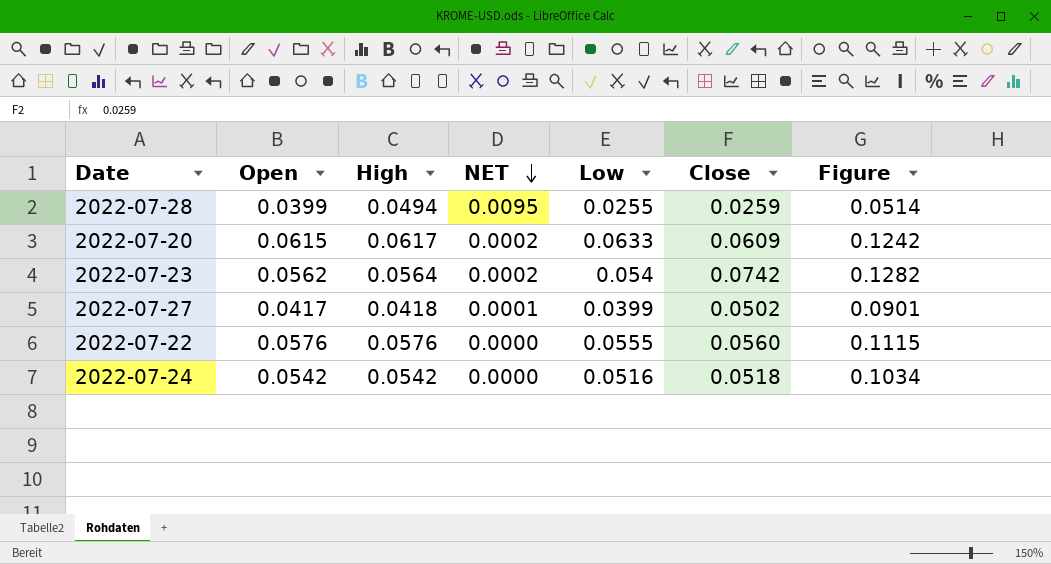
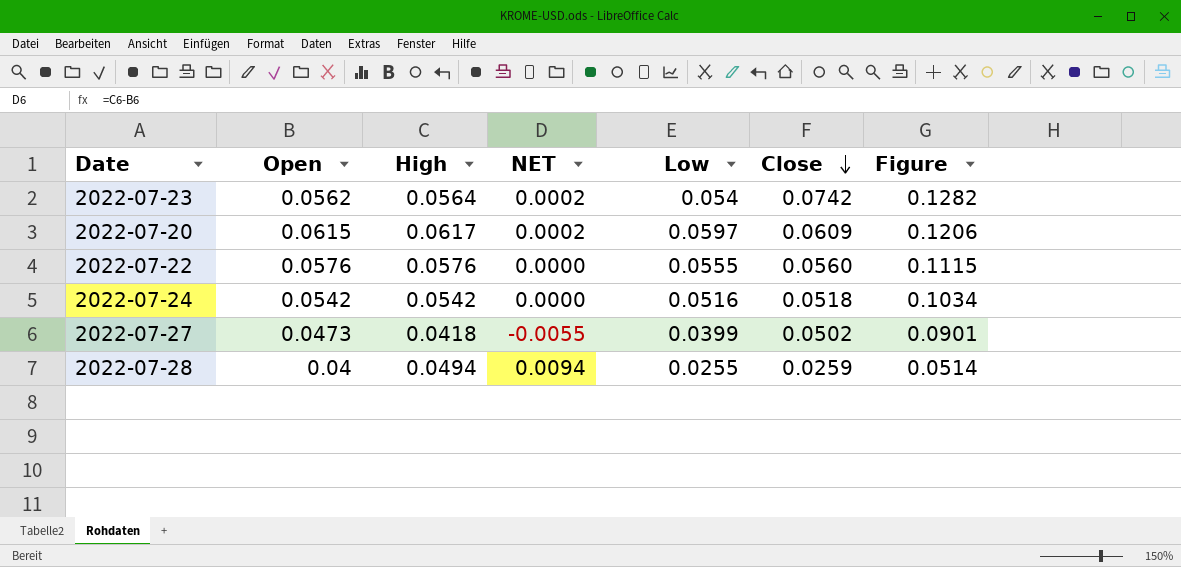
row order: NET descending -> Close descending
2022-07-20 | Low: 0.0633 -> 0.0597
2022-07-20 | Figure: 0.1242 -> 0.1206
2022-07-27 | Open: 0.0417 -> 0.0473
2022-07-27 | NET: 0.0001 -> -0.0055
2022-07-28 | Open: 0.0399 -> 0.04
2022-07-28 | NET: 0.0095 -> 0.0094

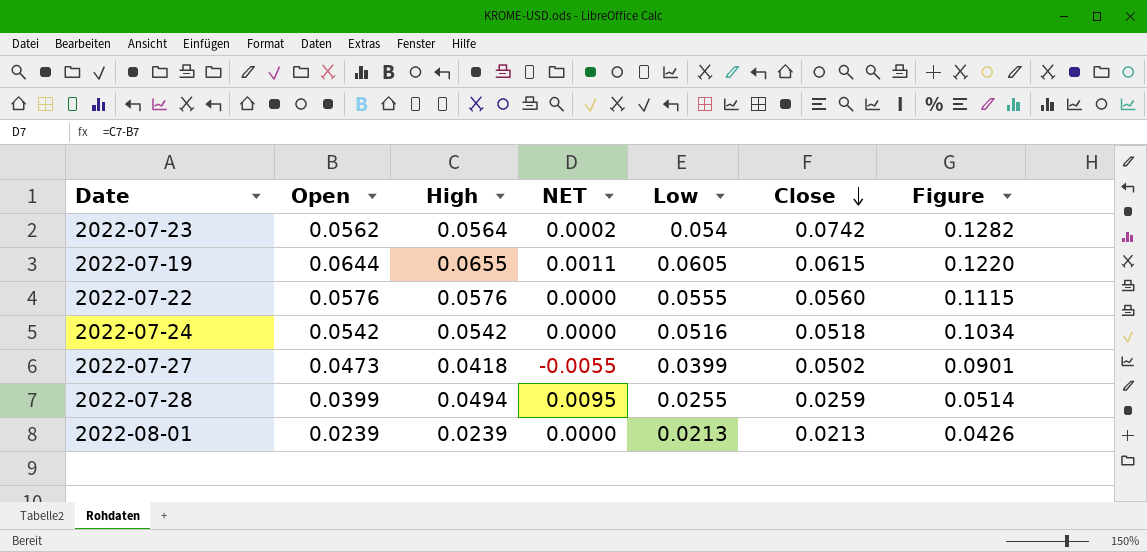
row 2022-07-20: 0.0615 | 0.0617 | 0.0002 | 0.0597 | 0.0609 | 0.1206 -> none
row 2022-07-19: none -> 0.0644 | 0.0655 | 0.0011 | 0.0605 | 0.0615 | 0.1220
2022-07-28 | Open: 0.04 -> 0.0399
2022-07-28 | NET: 0.0094 -> 0.0095
row 2022-08-01: none -> 0.0239 | 0.0239 | 0.0000 | 0.0213 | 0.0213 | 0.0426

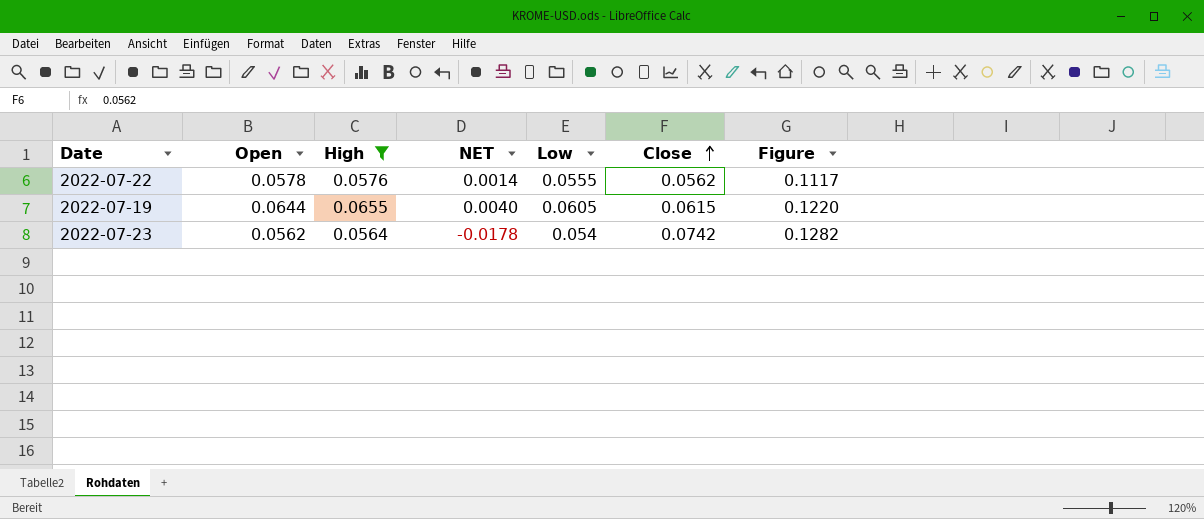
filter: none -> High >= 0.0564
row order: Close descending -> Close ascending
column NET | formula: [High] - [Open] -> [High] - [Close]
2022-07-22 | Open: 0.0576 -> 0.0578
2022-07-22 | Close: 0.0560 -> 0.0562
2022-07-22 | Figure: 0.1115 -> 0.1117

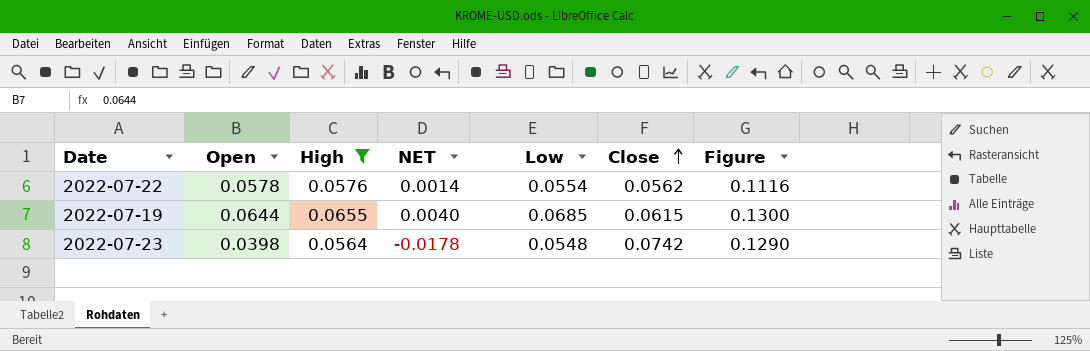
2022-07-22 | Low: 0.0555 -> 0.0554
2022-07-22 | Figure: 0.1117 -> 0.1116
2022-07-19 | Low: 0.0605 -> 0.0685
2022-07-19 | Figure: 0.1220 -> 0.1300
2022-07-23 | Open: 0.0562 -> 0.0398
2022-07-23 | Low: 0.054 -> 0.0548
2022-07-23 | Figure: 0.1282 -> 0.1290

